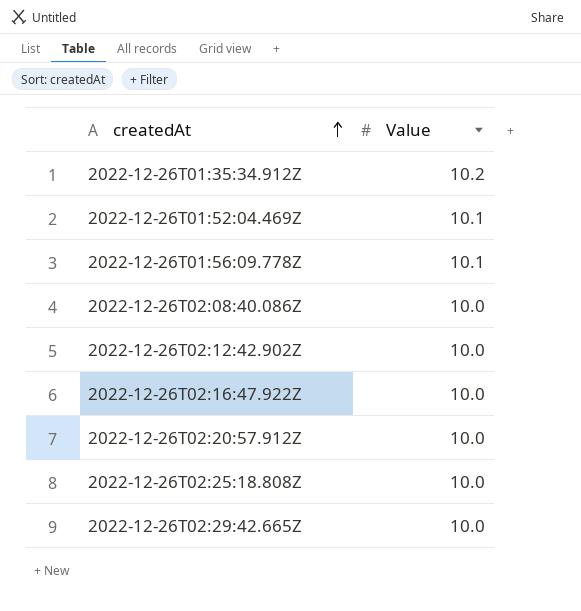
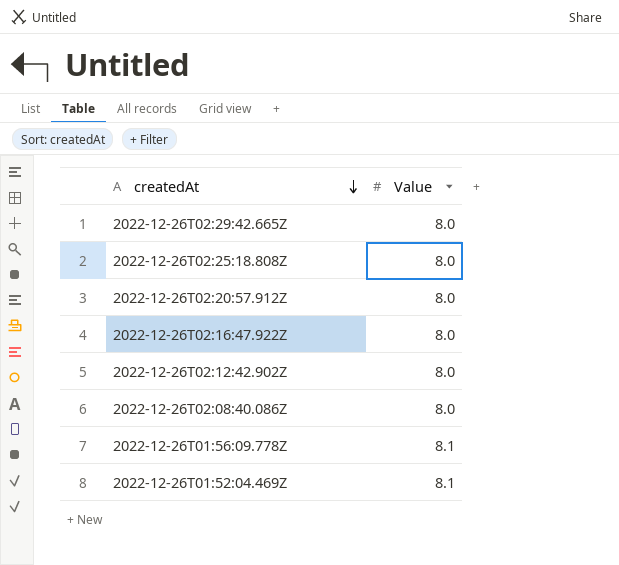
row order: createdAt ascending -> createdAt descending
row 2022-12-26T01:35:34.912Z: 10.2 -> none
2022-12-26T02:29:42.665Z | Value: 10.0 -> 8.0
2022-12-26T02:25:18.808Z | Value: 10.0 -> 8.0
2022-12-26T02:20:57.912Z | Value: 10.0 -> 8.0
2022-12-26T02:16:47.922Z | Value: 10.0 -> 8.0
2022-12-26T02:12:42.902Z | Value: 10.0 -> 8.0
2022-12-26T02:08:40.086Z | Value: 10.0 -> 8.0
2022-12-26T01:56:09.778Z | Value: 10.1 -> 8.1
2022-12-26T01:52:04.469Z | Value: 10.1 -> 8.1

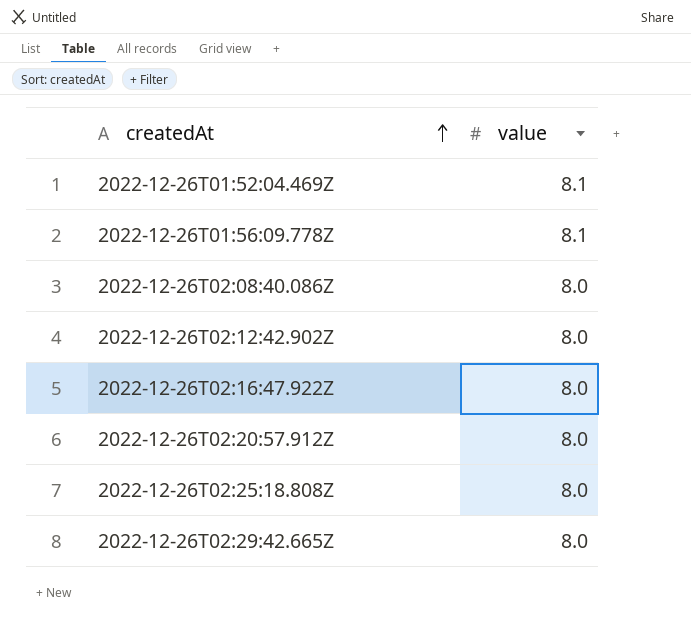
row order: createdAt descending -> createdAt ascending
column name: Value -> value

